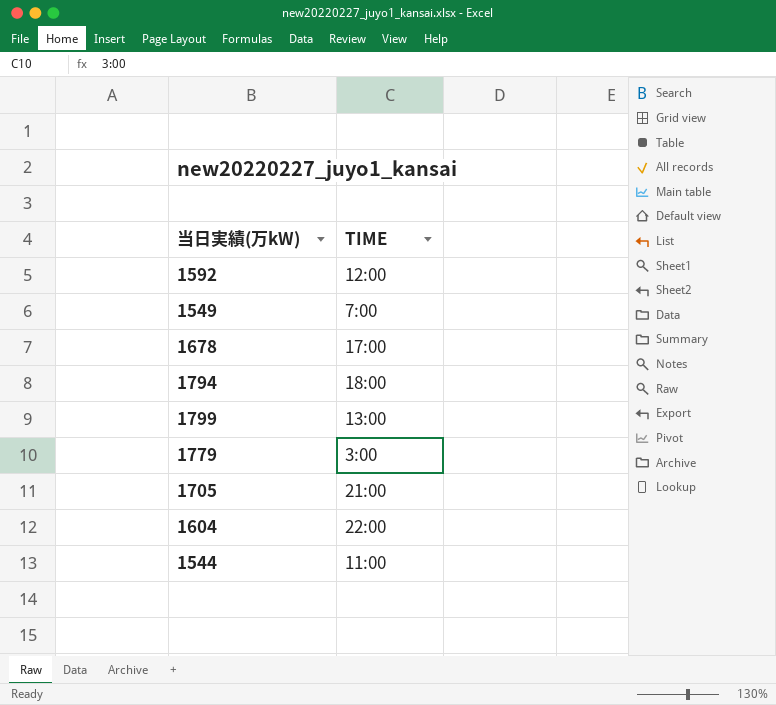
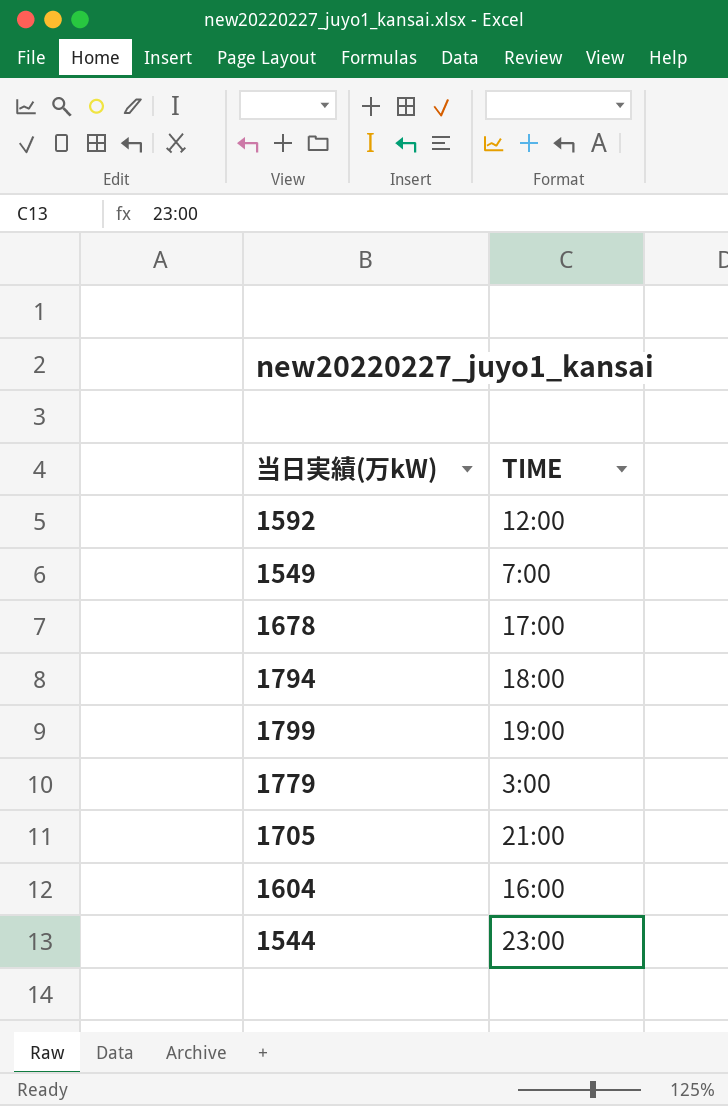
1799 | TIME: 13:00 -> 19:00
1604 | TIME: 22:00 -> 16:00
1544 | TIME: 11:00 -> 23:00

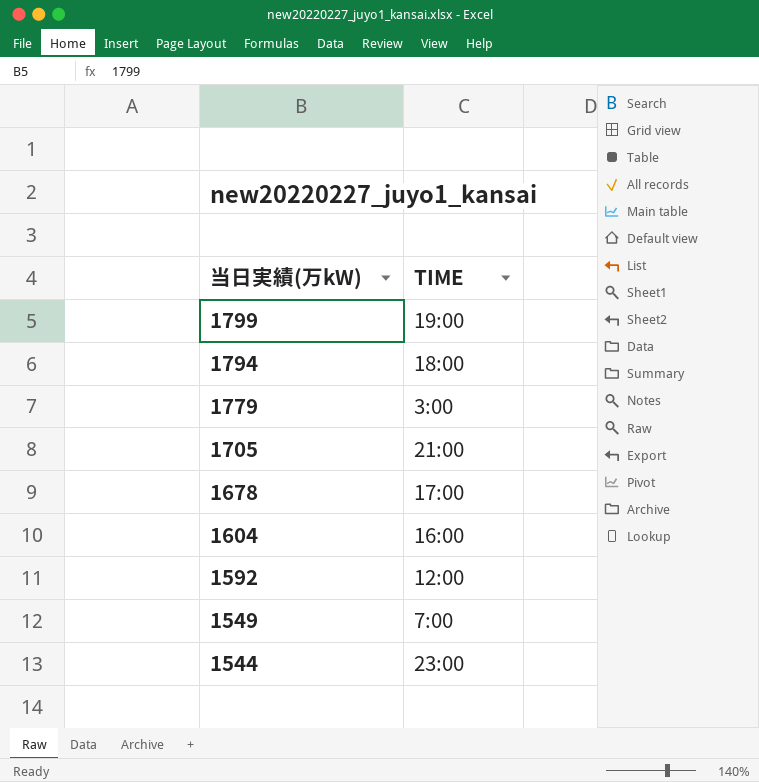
row order: none -> 当日実績(万kW) descending

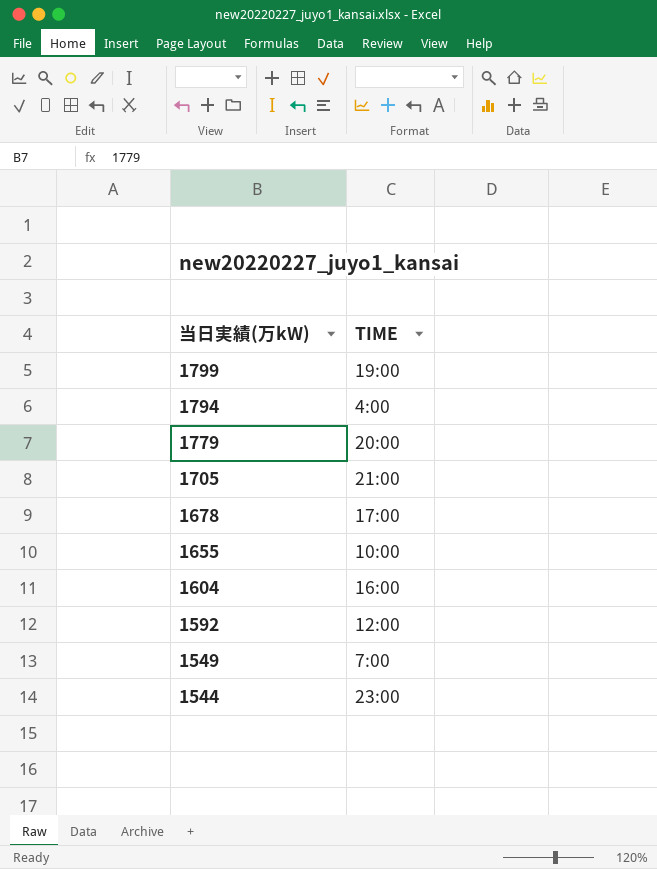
1794 | TIME: 18:00 -> 4:00
1779 | TIME: 3:00 -> 20:00
row 1655: none -> 10:00

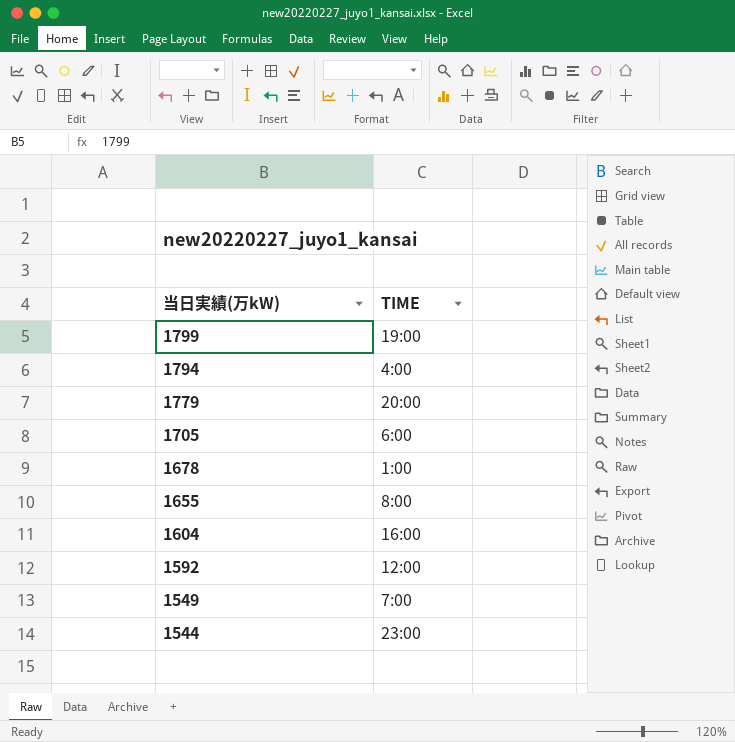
1705 | TIME: 21:00 -> 6:00
1678 | TIME: 17:00 -> 1:00
1655 | TIME: 10:00 -> 8:00

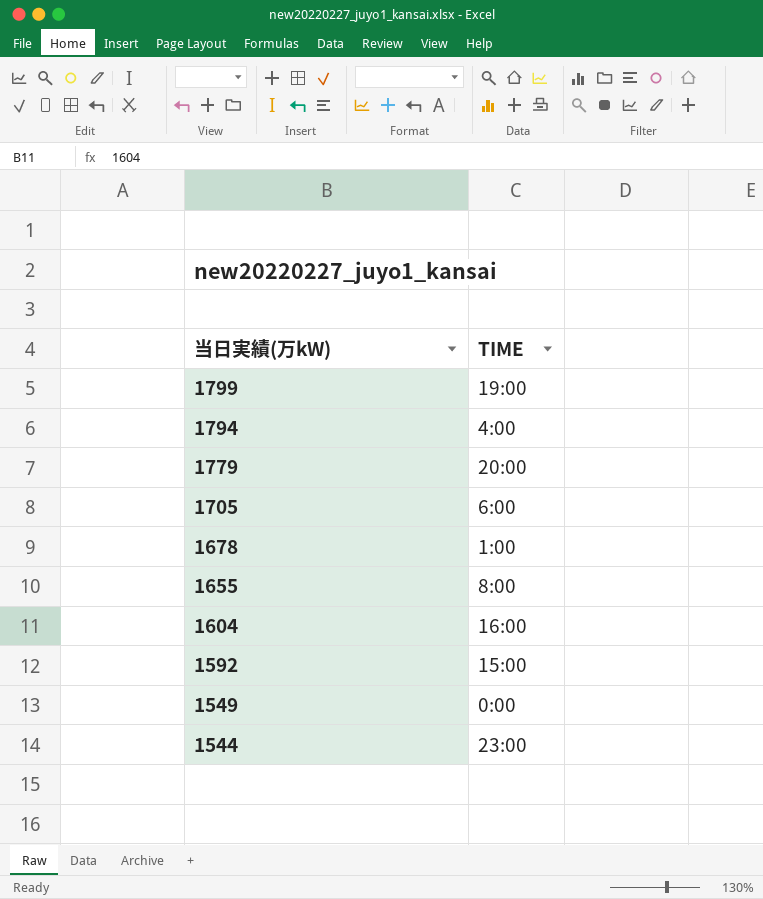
1592 | TIME: 12:00 -> 15:00
1549 | TIME: 7:00 -> 0:00

